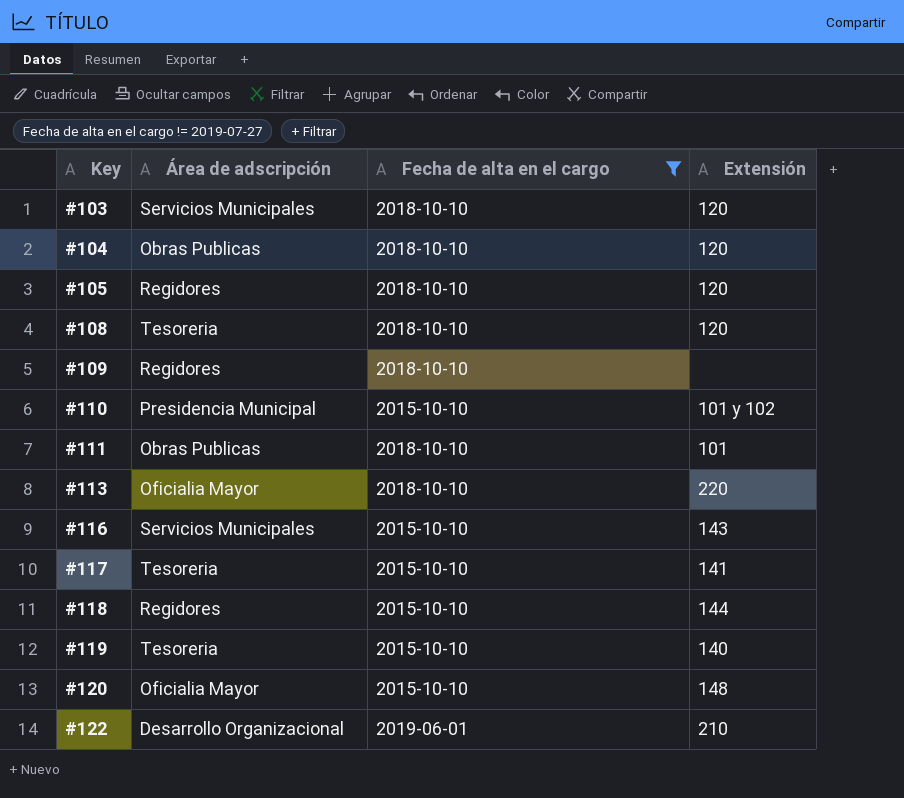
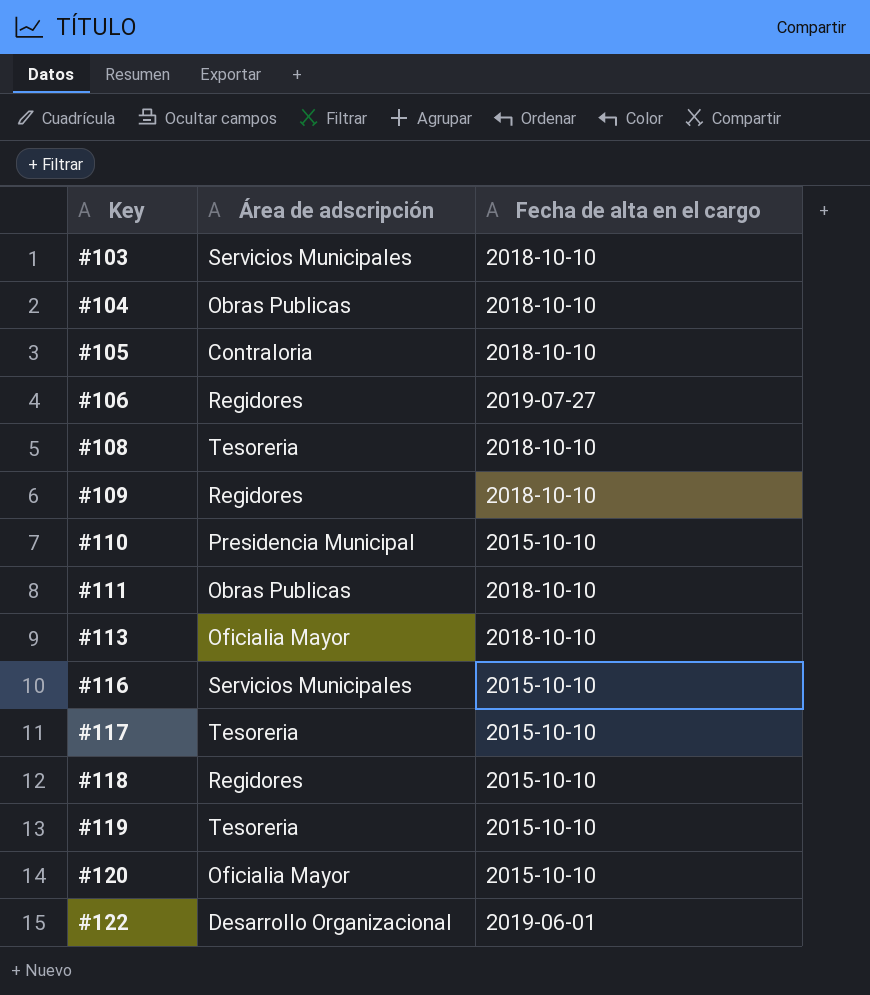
filter: Fecha de alta en el cargo != 2019-07-27 -> none
column Extensión | position: 4 -> none
#105 | Área de adscripción: Regidores -> Contraloria

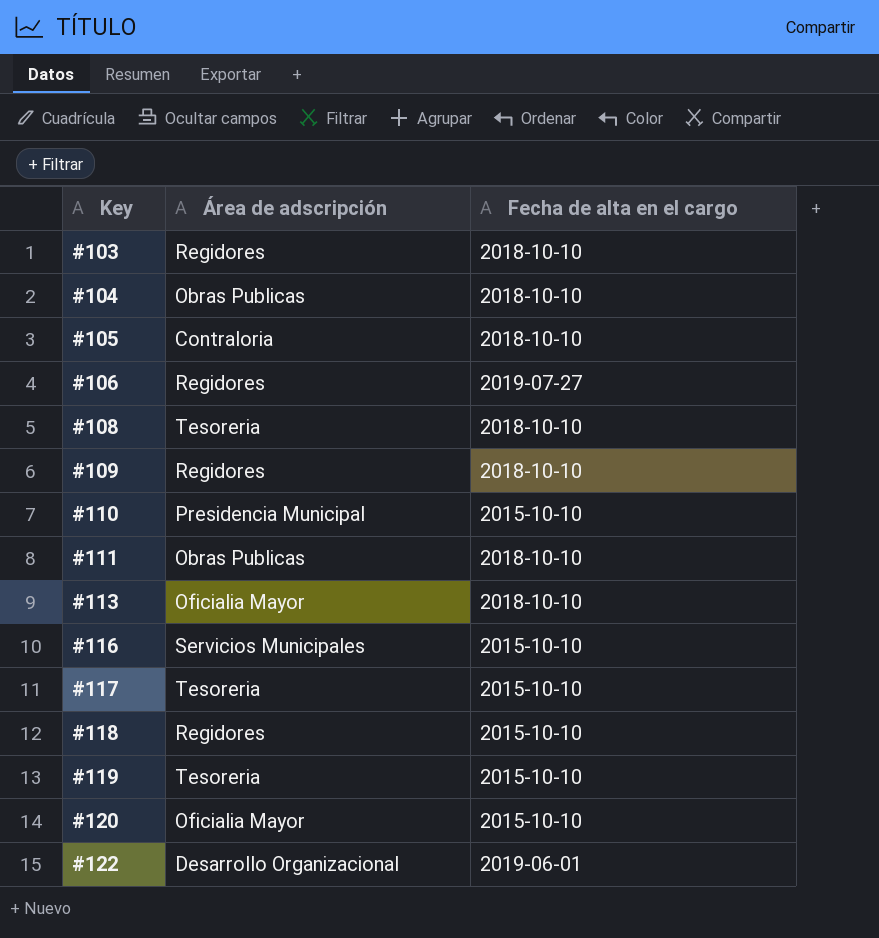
#103 | Área de adscripción: Servicios Municipales -> Regidores

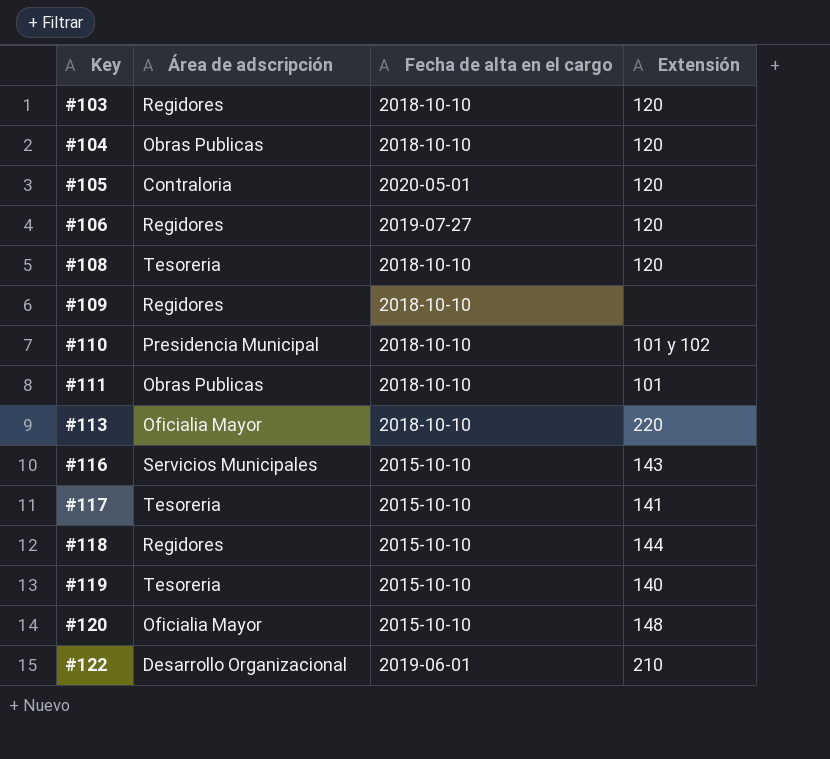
column Extensión | position: none -> 4
#105 | Fecha de alta en el cargo: 2018-10-10 -> 2020-05-01
#110 | Fecha de alta en el cargo: 2015-10-10 -> 2018-10-10

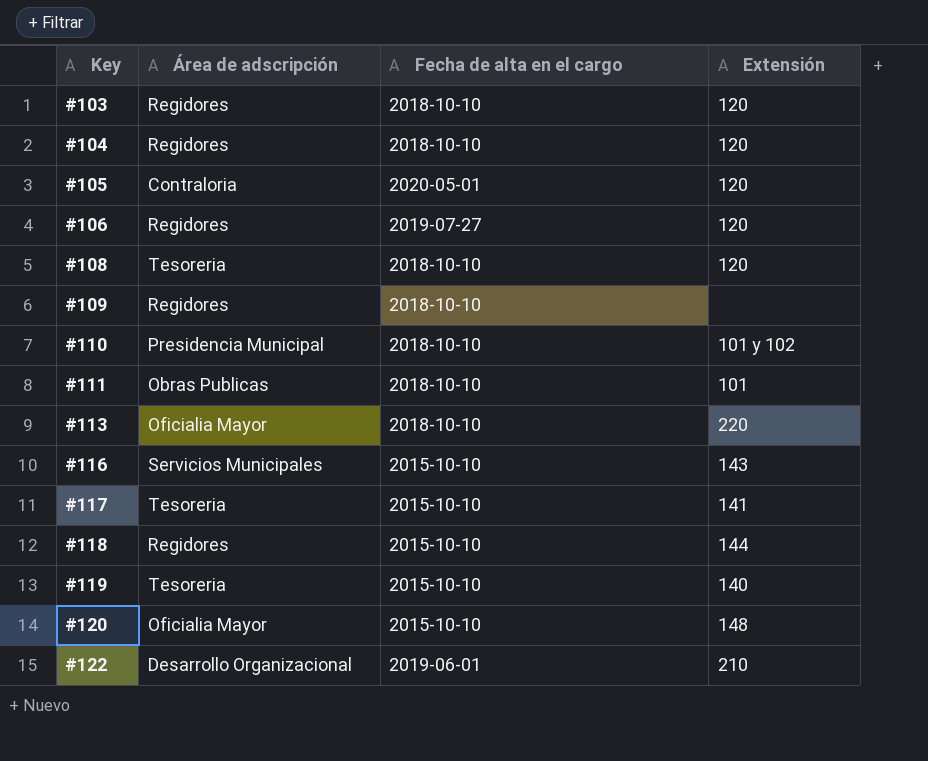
#104 | Área de adscripción: Obras Publicas -> Regidores

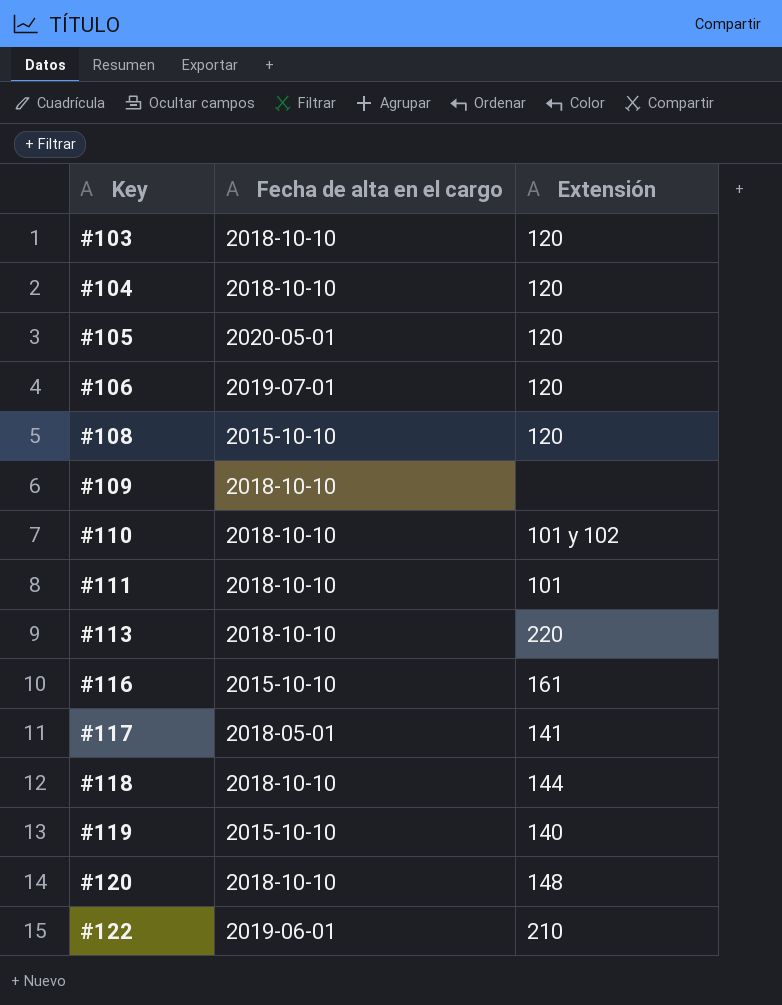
column Área de adscripción | position: 2 -> none
#106 | Fecha de alta en el cargo: 2019-07-27 -> 2019-07-01
#108 | Fecha de alta en el cargo: 2018-10-10 -> 2015-10-10
#116 | Extensión: 143 -> 161
#117 | Fecha de alta en el cargo: 2015-10-10 -> 2018-05-01
#118 | Fecha de alta en el cargo: 2015-10-10 -> 2018-10-10
#120 | Fecha de alta en el cargo: 2015-10-10 -> 2018-10-10

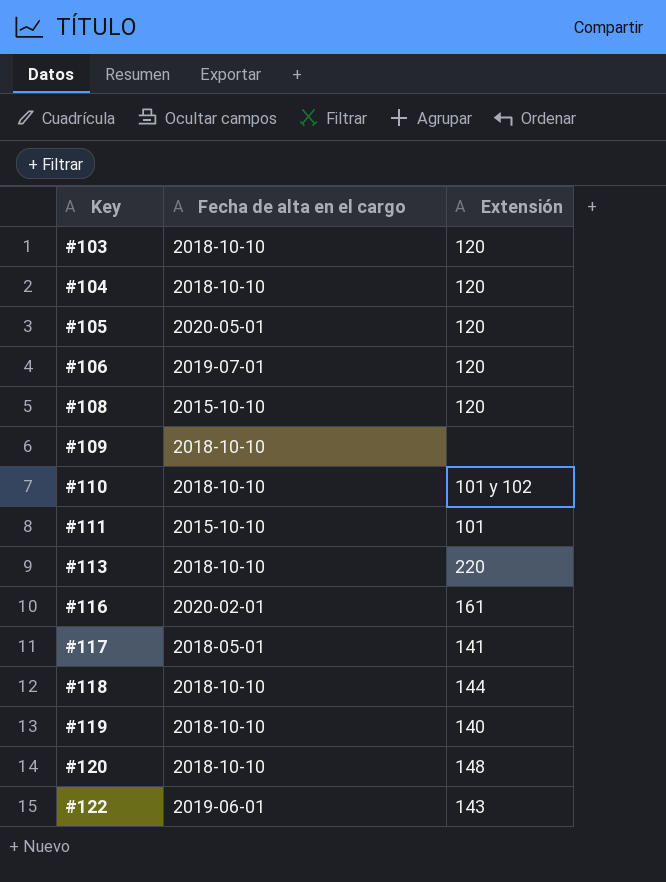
#111 | Fecha de alta en el cargo: 2018-10-10 -> 2015-10-10
#116 | Fecha de alta en el cargo: 2015-10-10 -> 2020-02-01
#119 | Fecha de alta en el cargo: 2015-10-10 -> 2018-10-10
#122 | Extensión: 210 -> 143

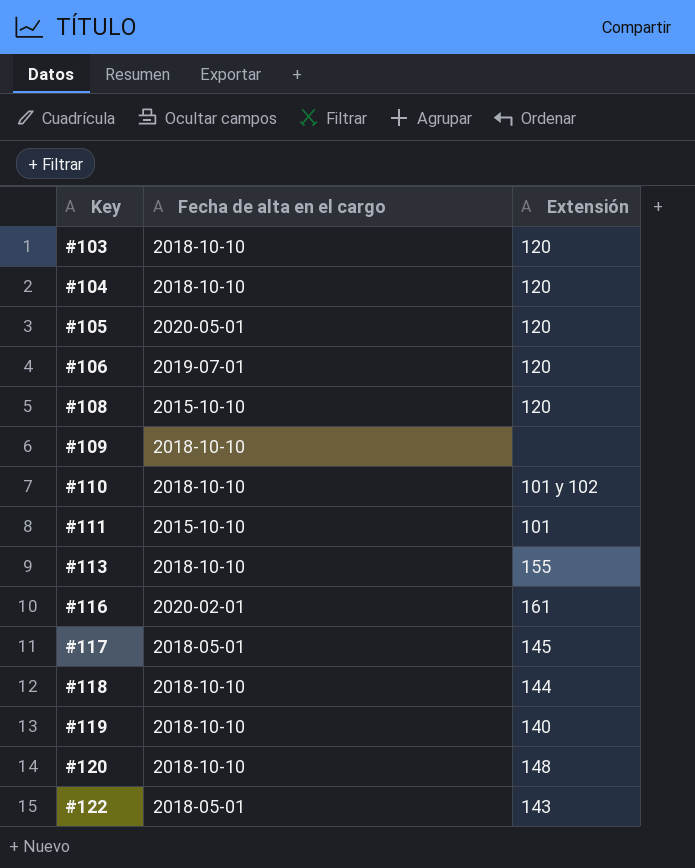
#113 | Extensión: 220 -> 155
#117 | Extensión: 141 -> 145
#122 | Fecha de alta en el cargo: 2019-06-01 -> 2018-05-01

